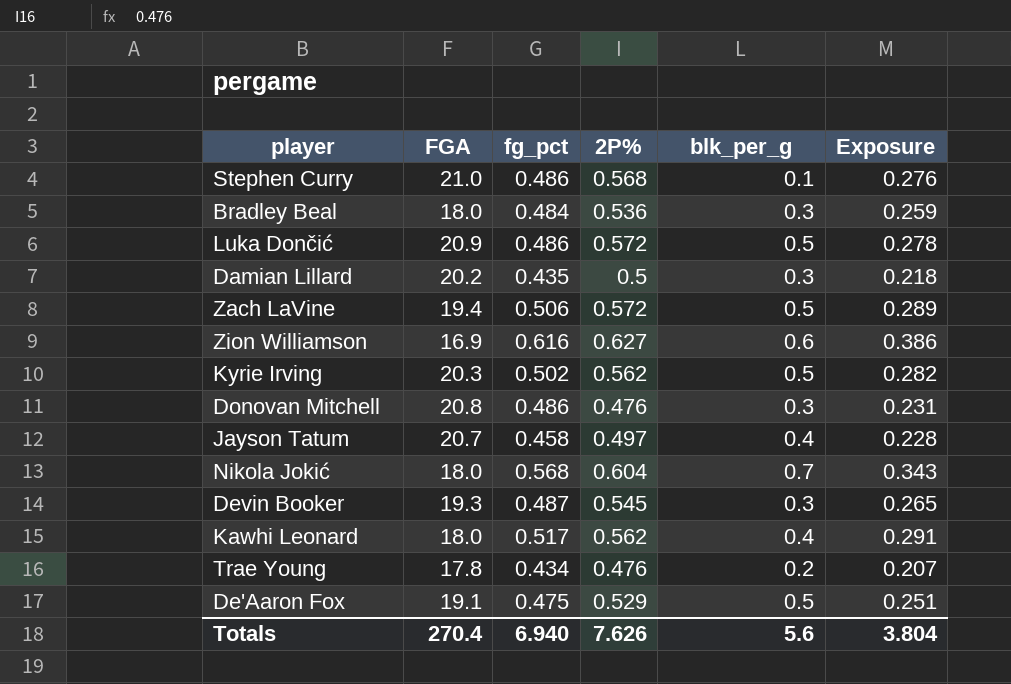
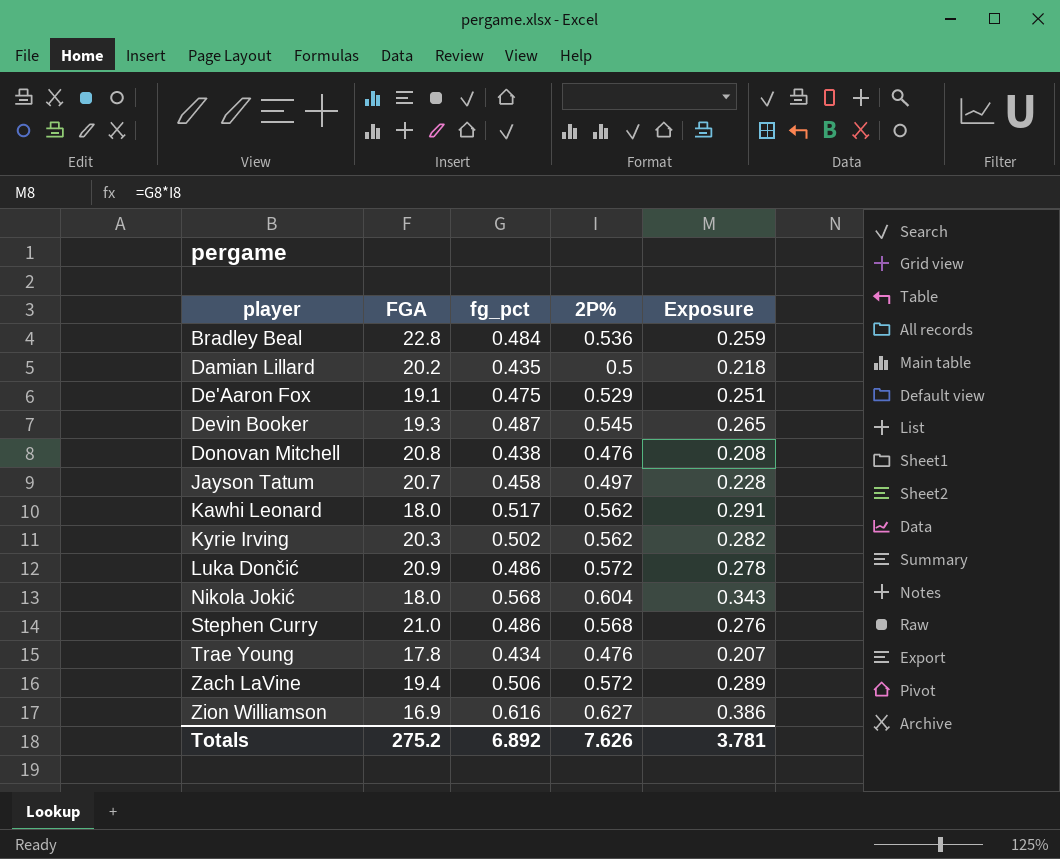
row order: none -> player ascending
column blk_per_g | position: 5 -> none
Bradley Beal | FGA: 18.0 -> 22.8
Donovan Mitchell | fg_pct: 0.486 -> 0.438
Donovan Mitchell | Exposure: 0.231 -> 0.208
Totals | FGA: 270.4 -> 275.2
Totals | fg_pct: 6.940 -> 6.892
Totals | Exposure: 3.804 -> 3.781

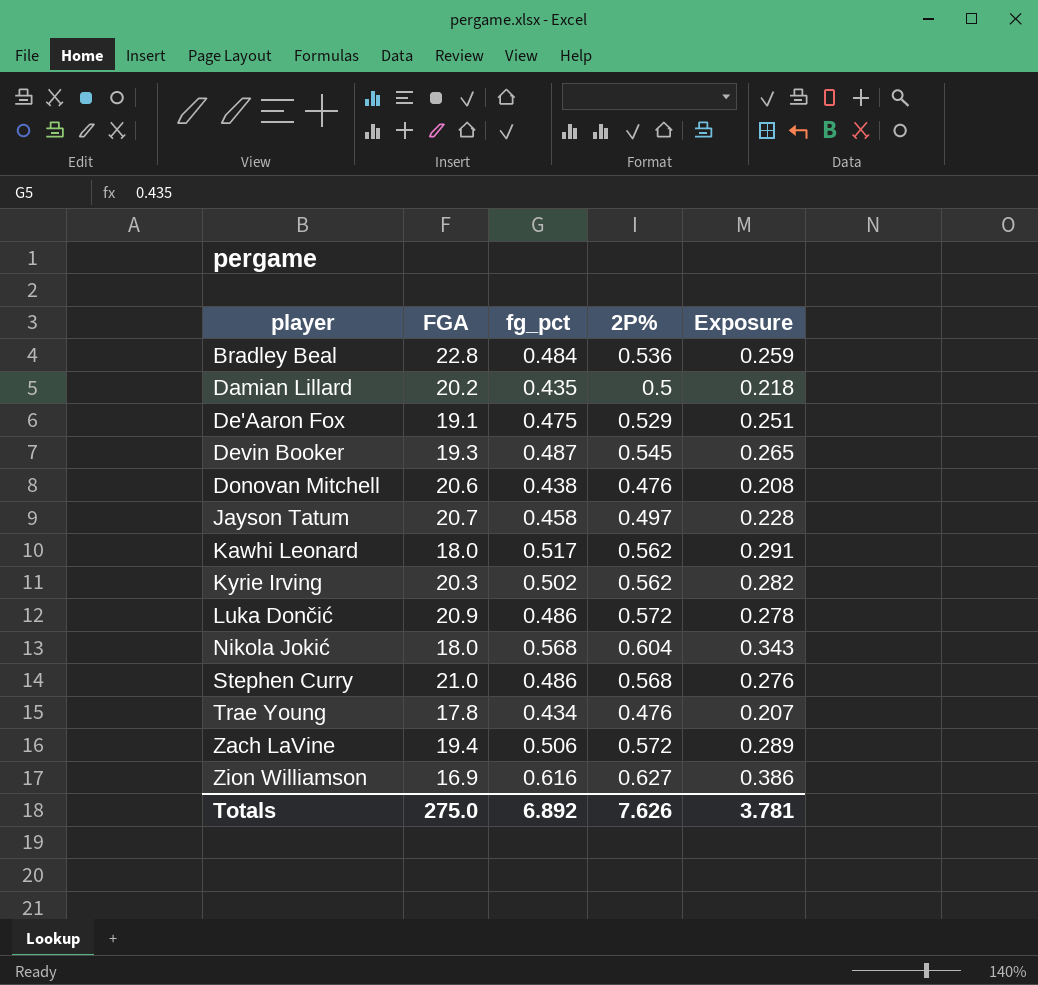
Donovan Mitchell | FGA: 20.8 -> 20.6
Totals | FGA: 275.2 -> 275.0

